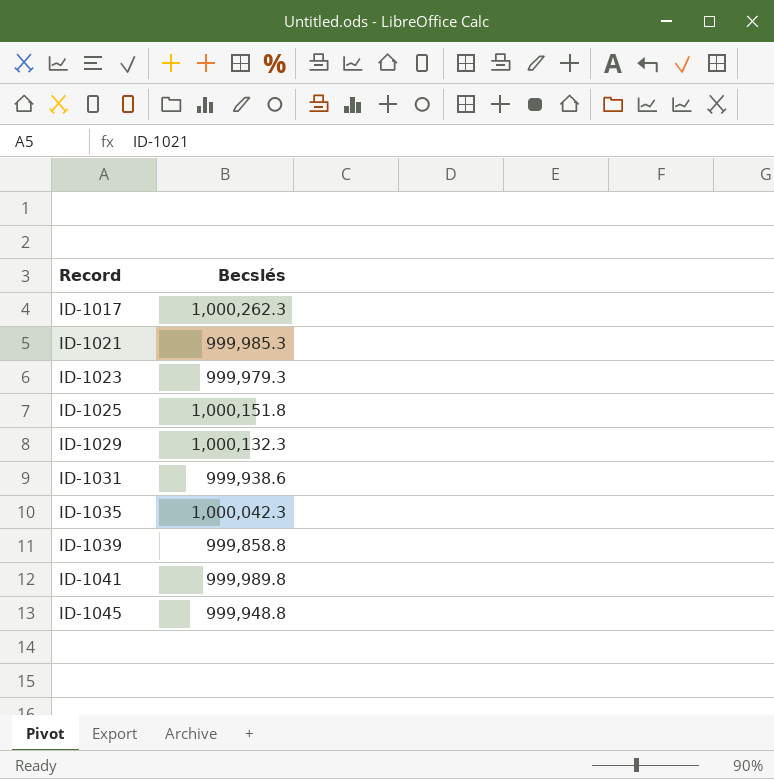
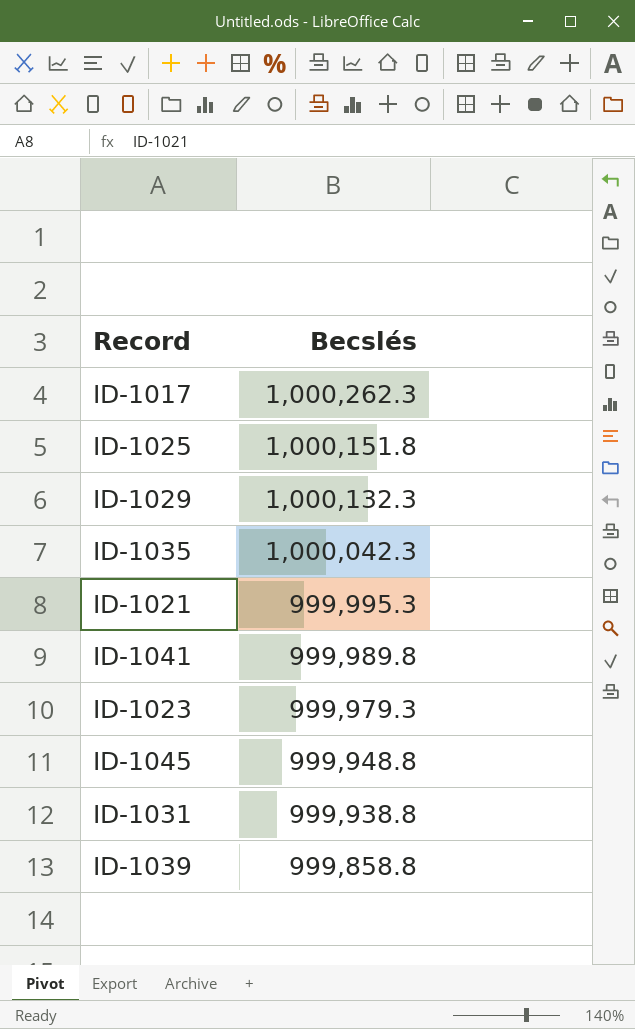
row order: Record ascending -> Becslés descending
ID-1021 | Becslés: 999,985.3 -> 999,995.3
ID-1031 | Becslés: 999,938.6 -> 999,938.8

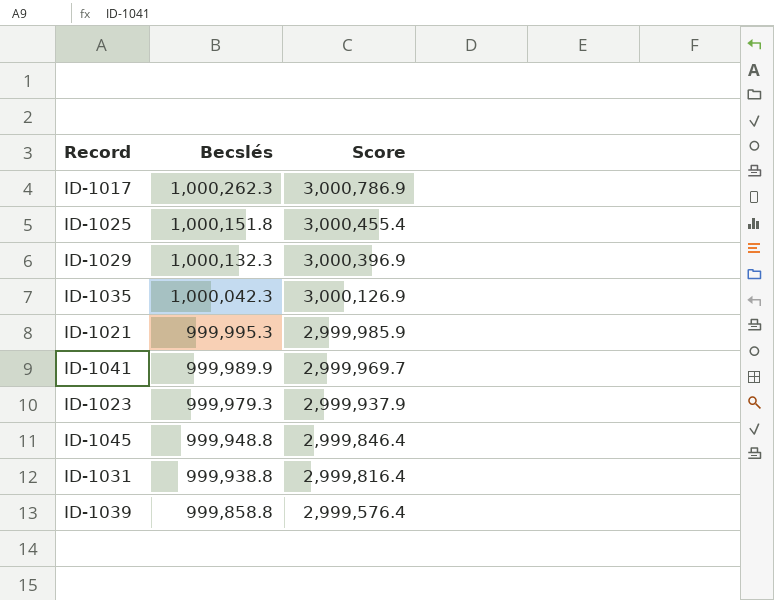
column Score | formula: none -> [Becslés] * 3
ID-1041 | Becslés: 999,989.8 -> 999,989.9

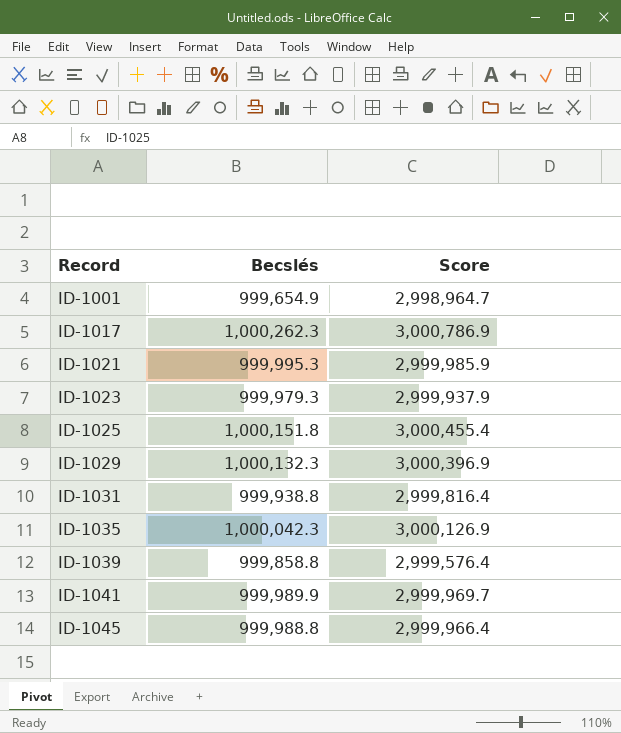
row order: Becslés descending -> Record ascending
row ID-1001: none -> 999,654.9 | 2,998,964.7
ID-1045 | Becslés: 999,948.8 -> 999,988.8
ID-1045 | Score: 2,999,846.4 -> 2,999,966.4

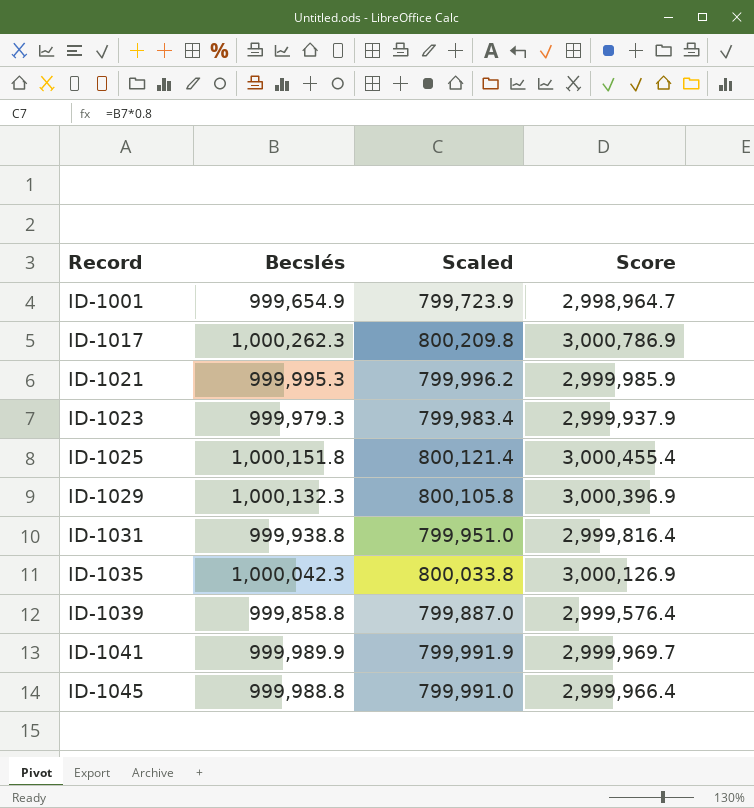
column Scaled | formula: none -> [Becslés] * 0.8

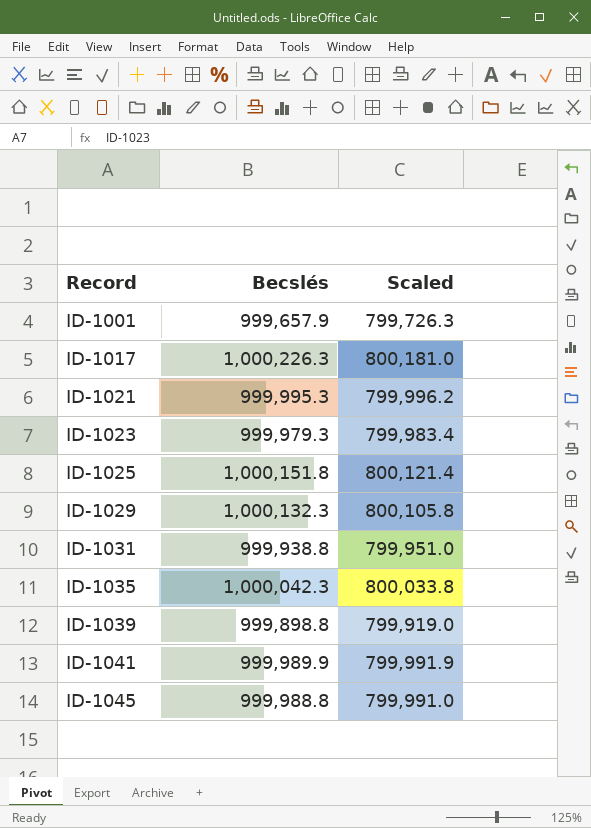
column Score | formula: [Becslés] * 3 -> none
ID-1001 | Becslés: 999,654.9 -> 999,657.9
ID-1001 | Scaled: 799,723.9 -> 799,726.3
ID-1017 | Becslés: 1,000,262.3 -> 1,000,226.3
ID-1017 | Scaled: 800,209.8 -> 800,181.0
ID-1039 | Becslés: 999,858.8 -> 999,898.8
ID-1039 | Scaled: 799,887.0 -> 799,919.0

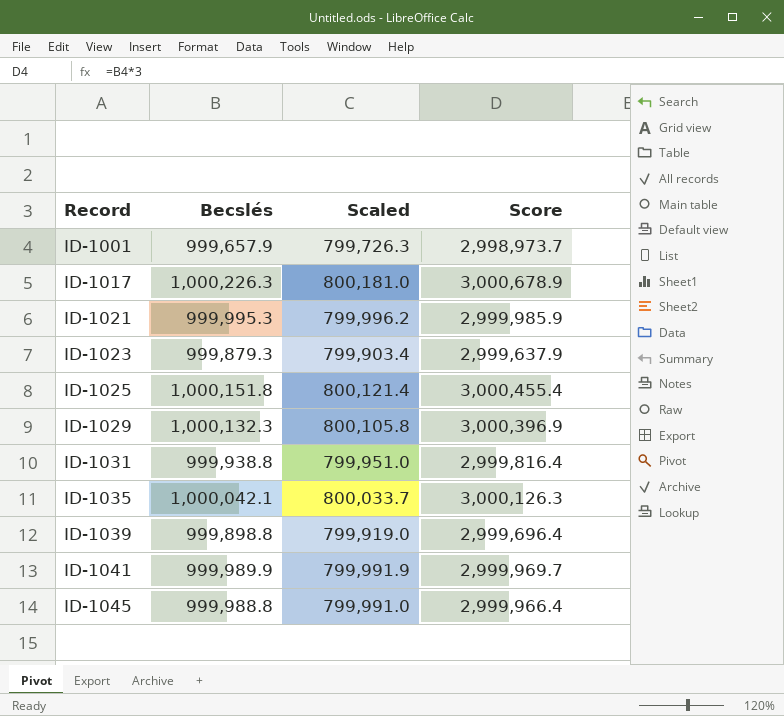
column Score | formula: none -> [Becslés] * 3
ID-1023 | Becslés: 999,979.3 -> 999,879.3
ID-1023 | Scaled: 799,983.4 -> 799,903.4
ID-1035 | Becslés: 1,000,042.3 -> 1,000,042.1
ID-1035 | Scaled: 800,033.8 -> 800,033.7

